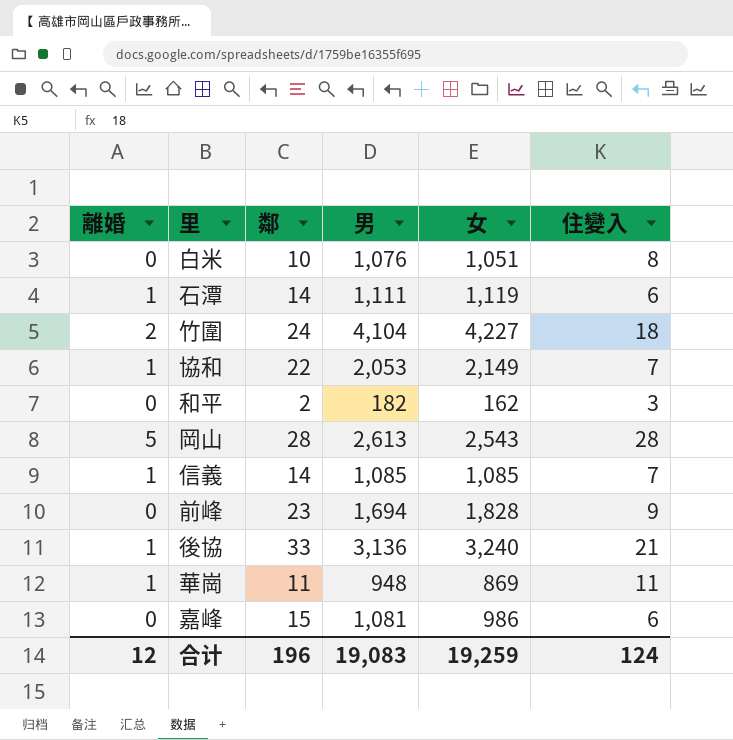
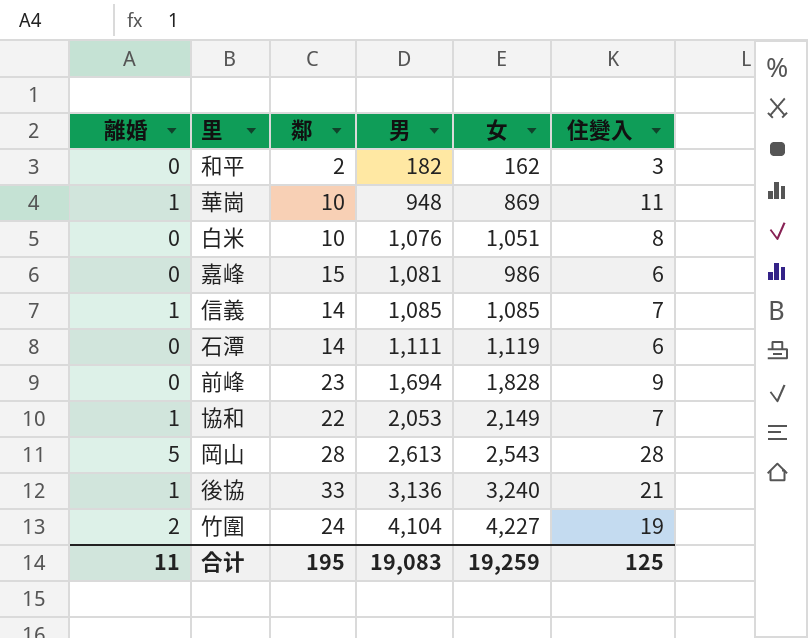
row order: none -> 男 ascending
華崗 | 鄰: 11 -> 10
石潭 | 離婚: 1 -> 0
竹圍 | 住變入: 18 -> 19
合计 | 離婚: 12 -> 11
合计 | 鄰: 196 -> 195
合计 | 住變入: 124 -> 125

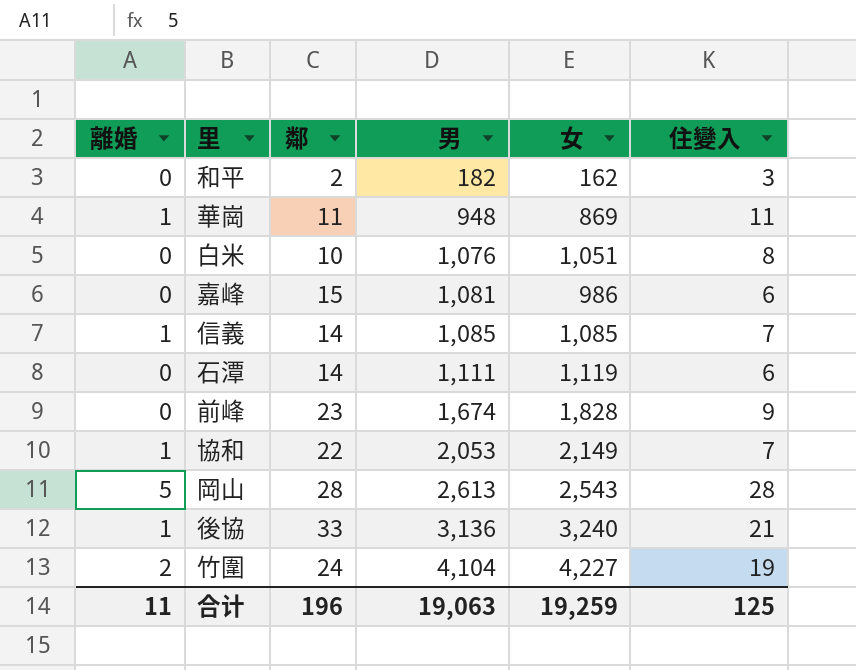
華崗 | 鄰: 10 -> 11
前峰 | 男: 1,694 -> 1,674
合计 | 鄰: 195 -> 196
合计 | 男: 19,083 -> 19,063

